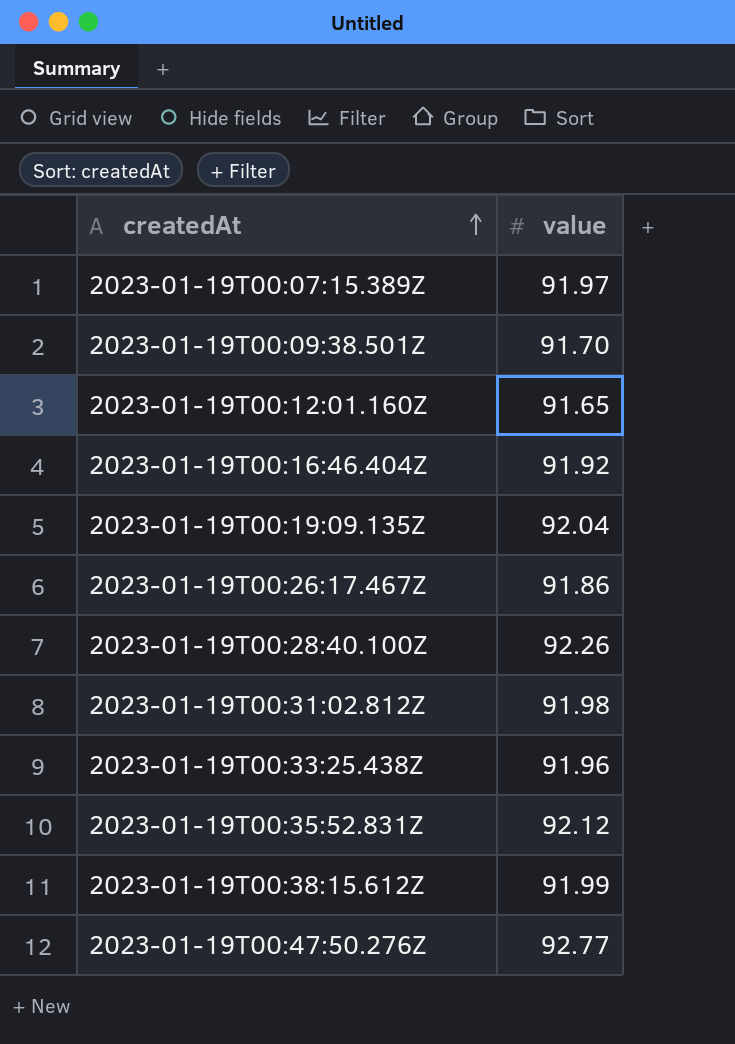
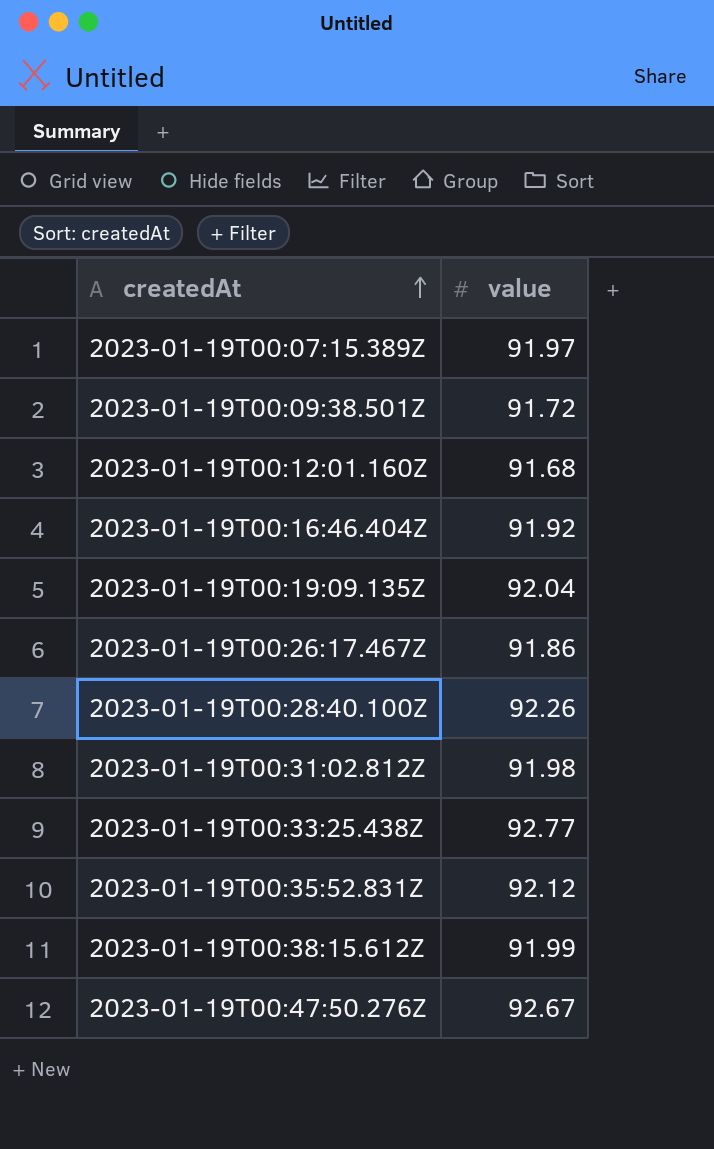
2023-01-19T00:09:38.501Z | value: 91.70 -> 91.72
2023-01-19T00:12:01.160Z | value: 91.65 -> 91.68
2023-01-19T00:33:25.438Z | value: 91.96 -> 92.77
2023-01-19T00:47:50.276Z | value: 92.77 -> 92.67

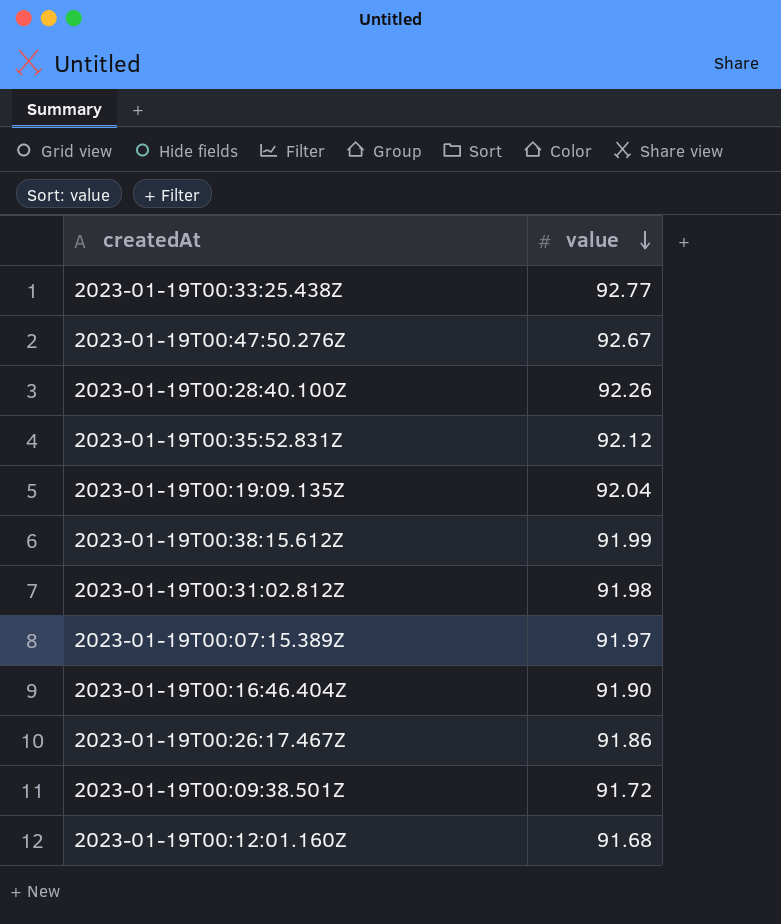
row order: createdAt ascending -> value descending
2023-01-19T00:16:46.404Z | value: 91.92 -> 91.90

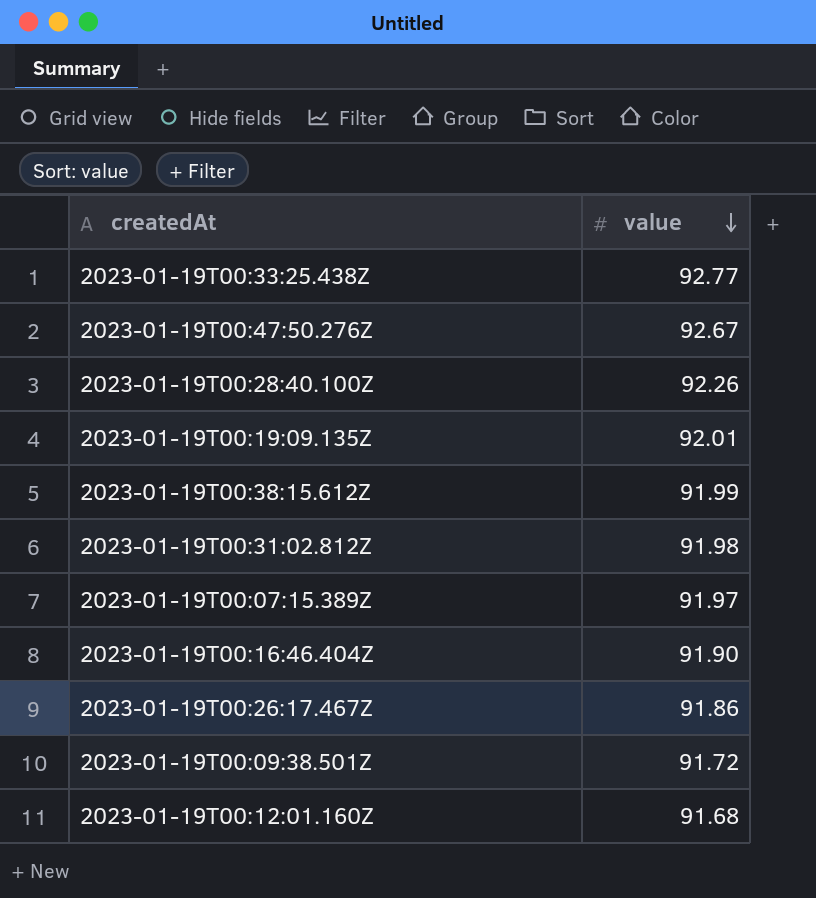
row 2023-01-19T00:35:52.831Z: 92.12 -> none
2023-01-19T00:19:09.135Z | value: 92.04 -> 92.01

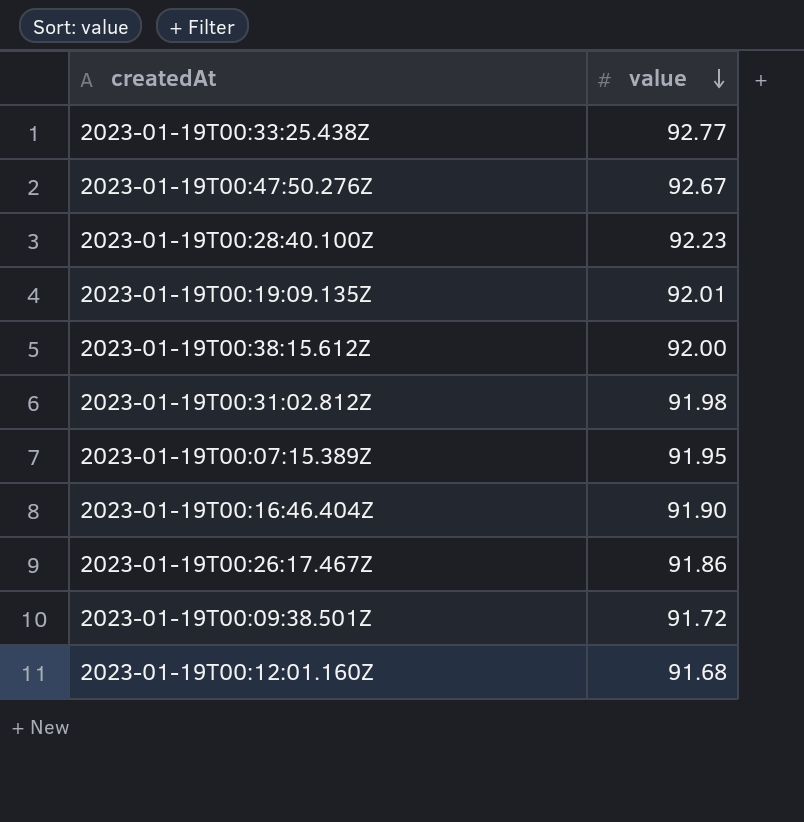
2023-01-19T00:28:40.100Z | value: 92.26 -> 92.23
2023-01-19T00:38:15.612Z | value: 91.99 -> 92.00
2023-01-19T00:07:15.389Z | value: 91.97 -> 91.95

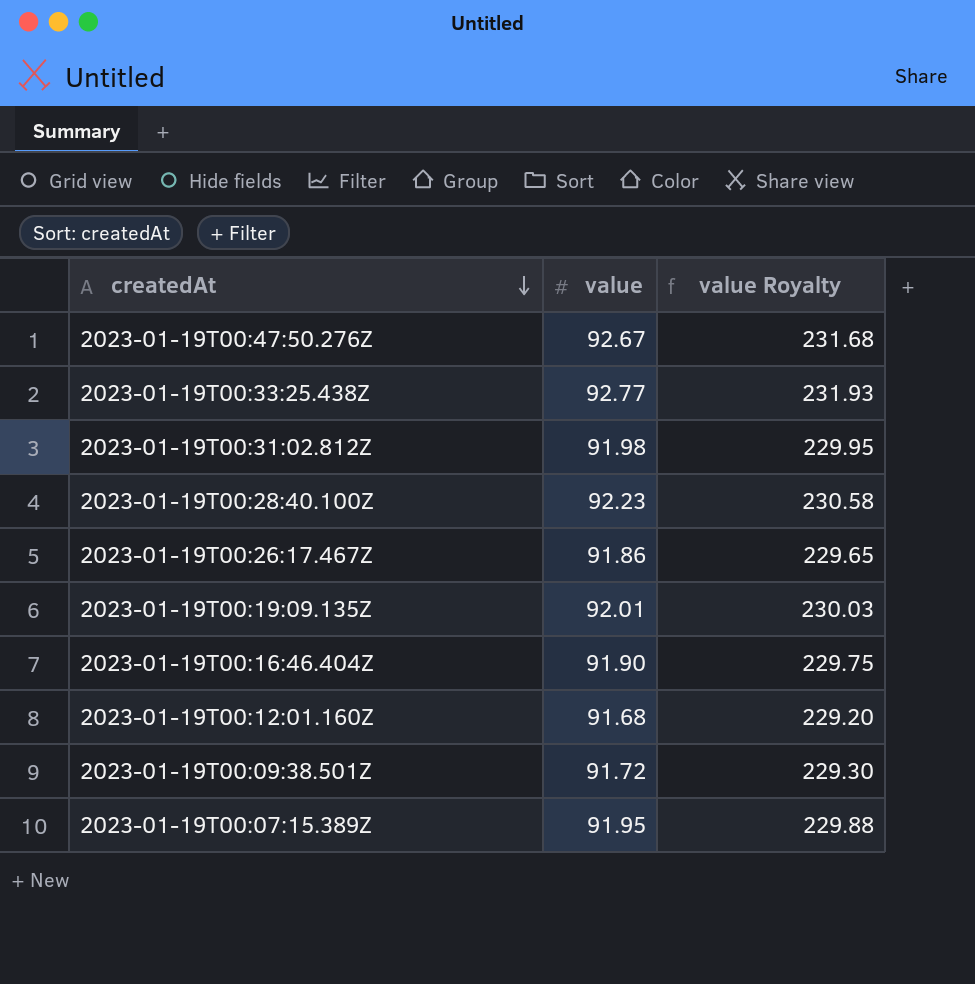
row order: value descending -> createdAt descending
column value Royalty | formula: none -> [value] * 2.5
row 2023-01-19T00:38:15.612Z: 92.00 -> none

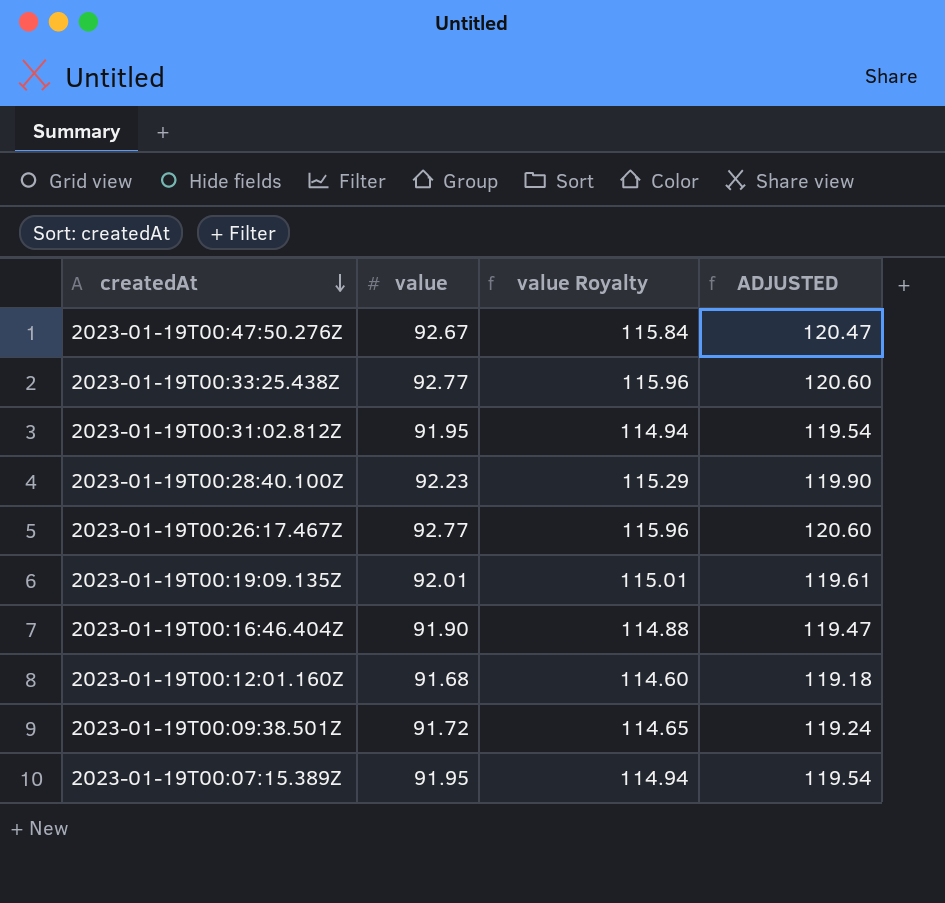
column value Royalty | formula: [value] * 2.5 -> [value] * 1.25
column ADJUSTED | formula: none -> [value] * 1.3
2023-01-19T00:31:02.812Z | value: 91.98 -> 91.95
2023-01-19T00:26:17.467Z | value: 91.86 -> 92.77

